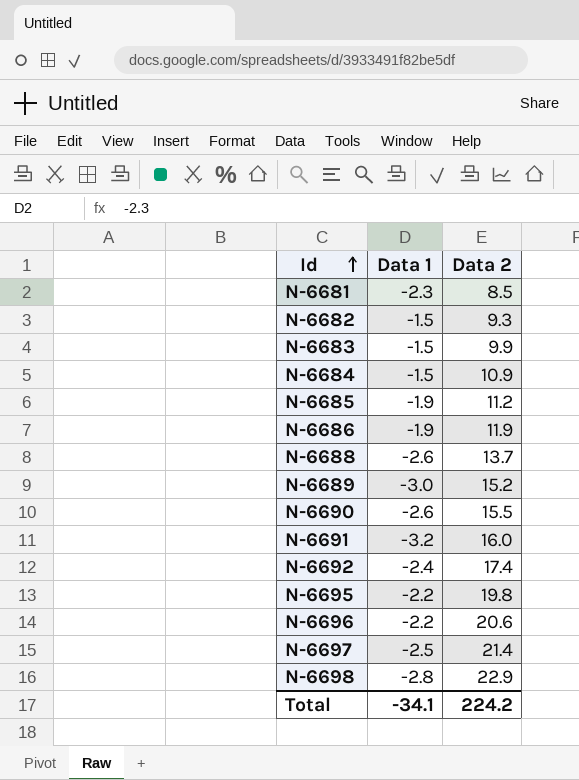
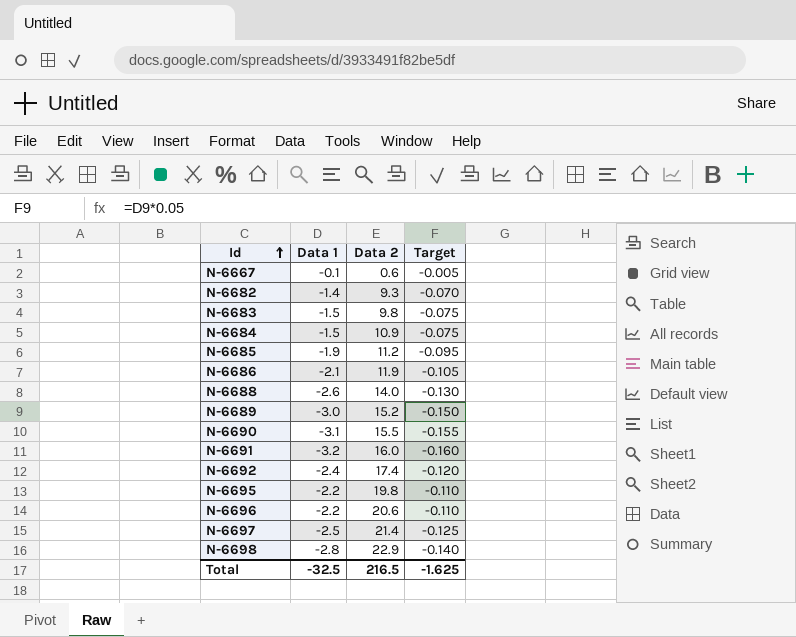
column Target | formula: none -> [Data 1] * 0.05
row N-6681: -2.3 | 8.5 -> none
row N-6667: none -> -0.1 | 0.6 | -0.005
N-6682 | Data 1: -1.5 -> -1.4
N-6683 | Data 2: 9.9 -> 9.8
N-6686 | Data 1: -1.9 -> -2.1
N-6688 | Data 2: 13.7 -> 14.0
N-6690 | Data 1: -2.6 -> -3.1
Total | Data 1: -34.1 -> -32.5
Total | Data 2: 224.2 -> 216.5

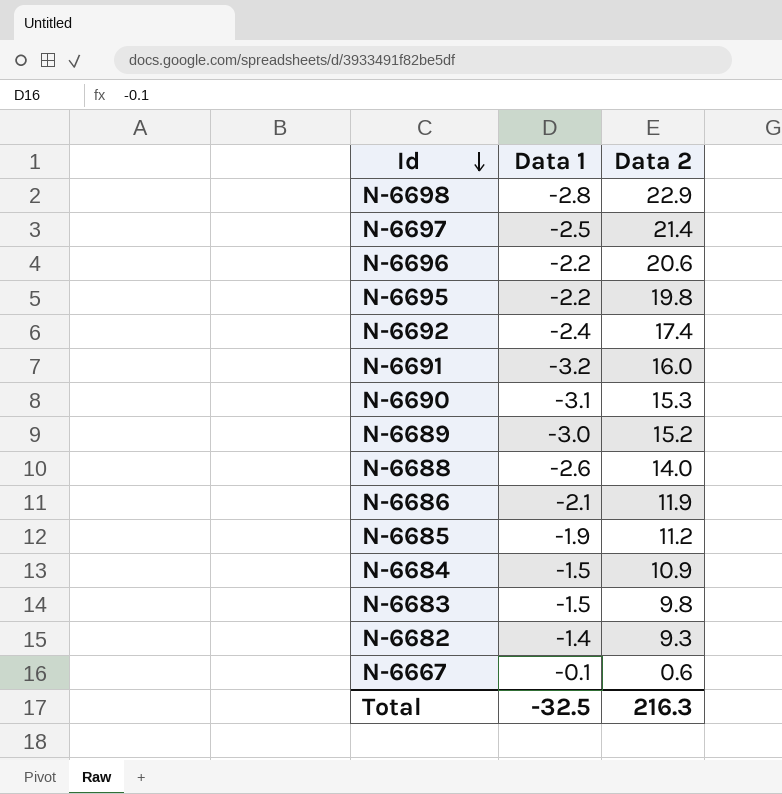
row order: Id ascending -> Id descending
column Target | formula: [Data 1] * 0.05 -> none
N-6690 | Data 2: 15.5 -> 15.3
Total | Data 2: 216.5 -> 216.3

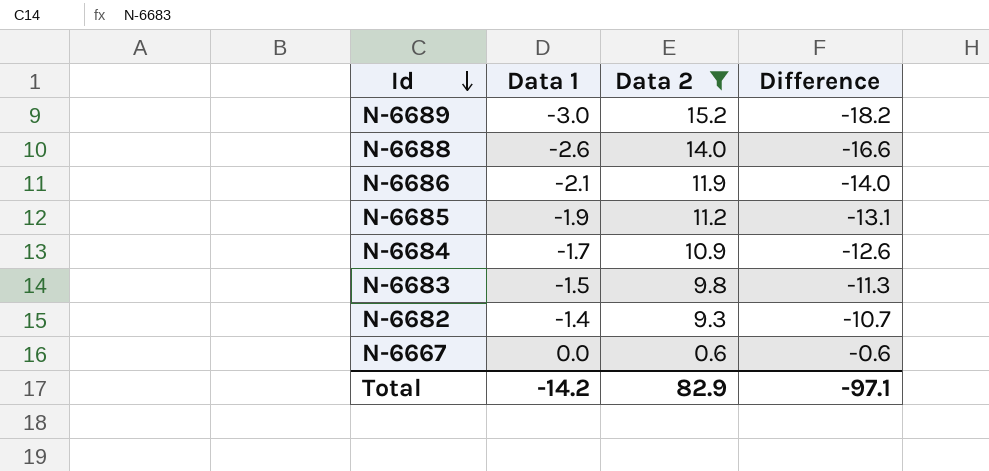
filter: none -> Data 2 <= 15.2
column Difference | formula: none -> [Data 1] - [Data 2]
N-6684 | Data 1: -1.5 -> -1.7
N-6667 | Data 1: -0.1 -> 0.0
Total | Data 1: -32.5 -> -14.2
Total | Data 2: 216.3 -> 82.9

